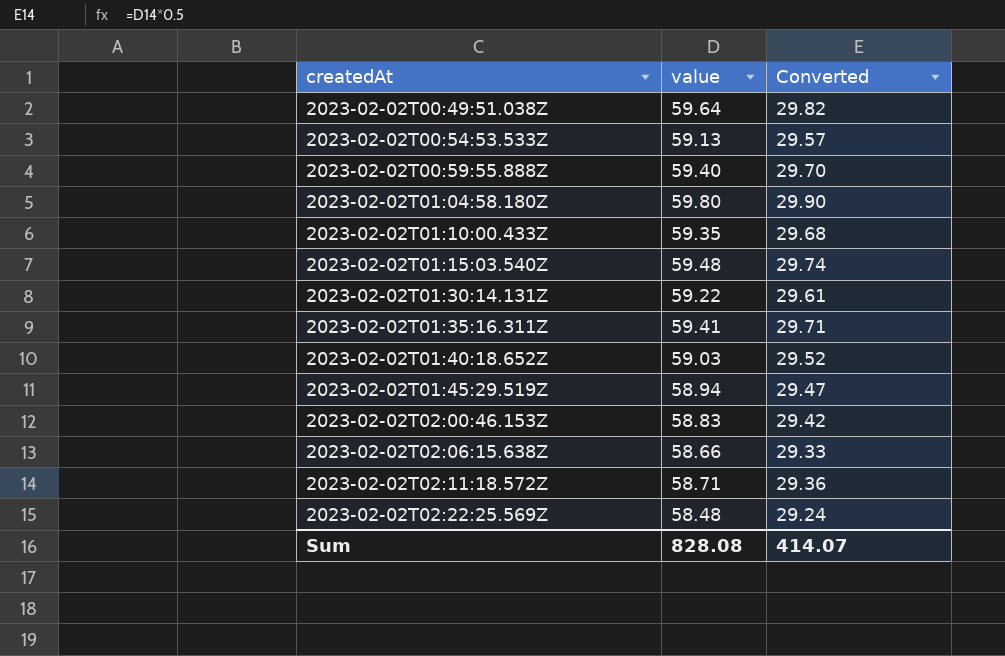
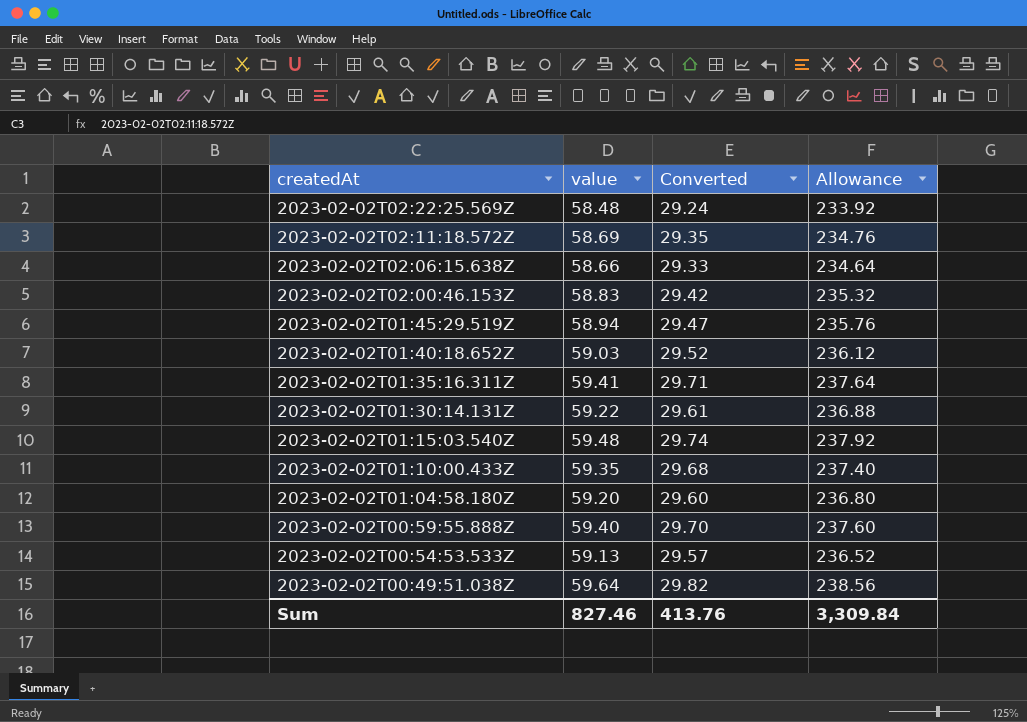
row order: createdAt ascending -> createdAt descending
column Allowance | formula: none -> [value] * 4
2023-02-02T02:11:18.572Z | value: 58.71 -> 58.69
2023-02-02T02:11:18.572Z | Converted: 29.36 -> 29.35
2023-02-02T01:04:58.180Z | value: 59.80 -> 59.20
2023-02-02T01:04:58.180Z | Converted: 29.90 -> 29.60
Sum | value: 828.08 -> 827.46
Sum | Converted: 414.07 -> 413.76

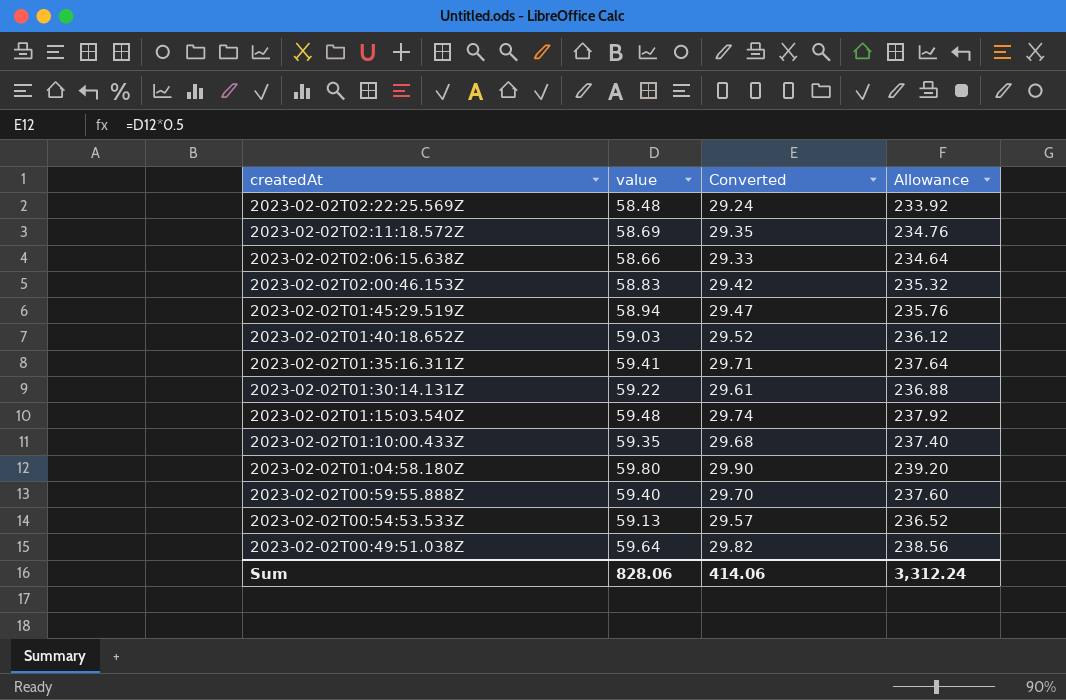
2023-02-02T01:04:58.180Z | value: 59.20 -> 59.80
2023-02-02T01:04:58.180Z | Converted: 29.60 -> 29.90
2023-02-02T01:04:58.180Z | Allowance: 236.80 -> 239.20
Sum | value: 827.46 -> 828.06
Sum | Converted: 413.76 -> 414.06
Sum | Allowance: 3,309.84 -> 3,312.24

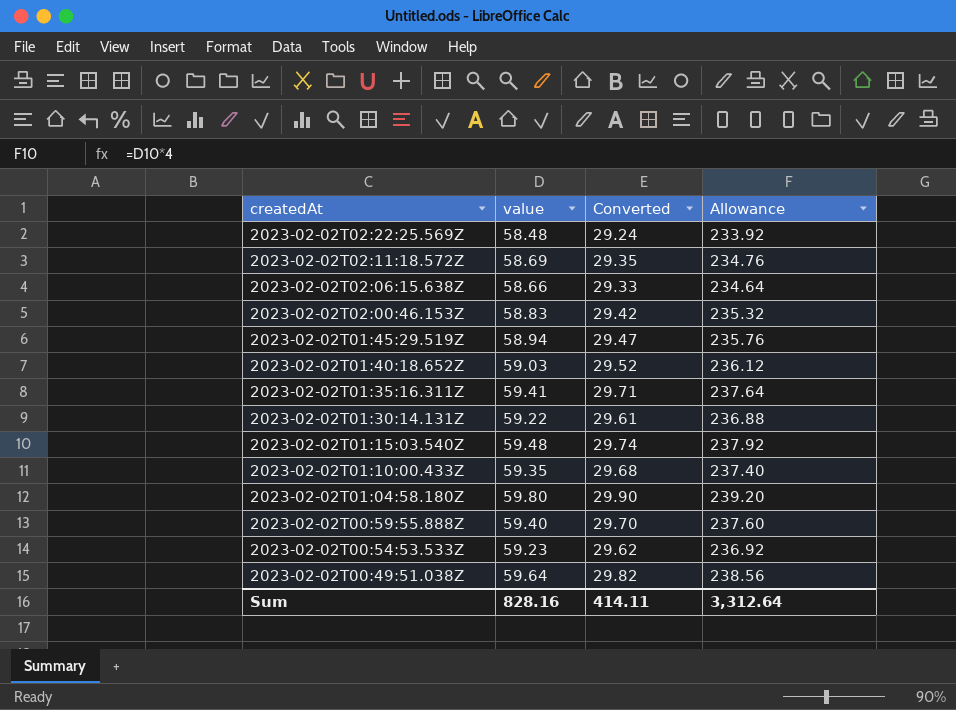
2023-02-02T00:54:53.533Z | value: 59.13 -> 59.23
2023-02-02T00:54:53.533Z | Converted: 29.57 -> 29.62
2023-02-02T00:54:53.533Z | Allowance: 236.52 -> 236.92
Sum | value: 828.06 -> 828.16
Sum | Converted: 414.06 -> 414.11
Sum | Allowance: 3,312.24 -> 3,312.64

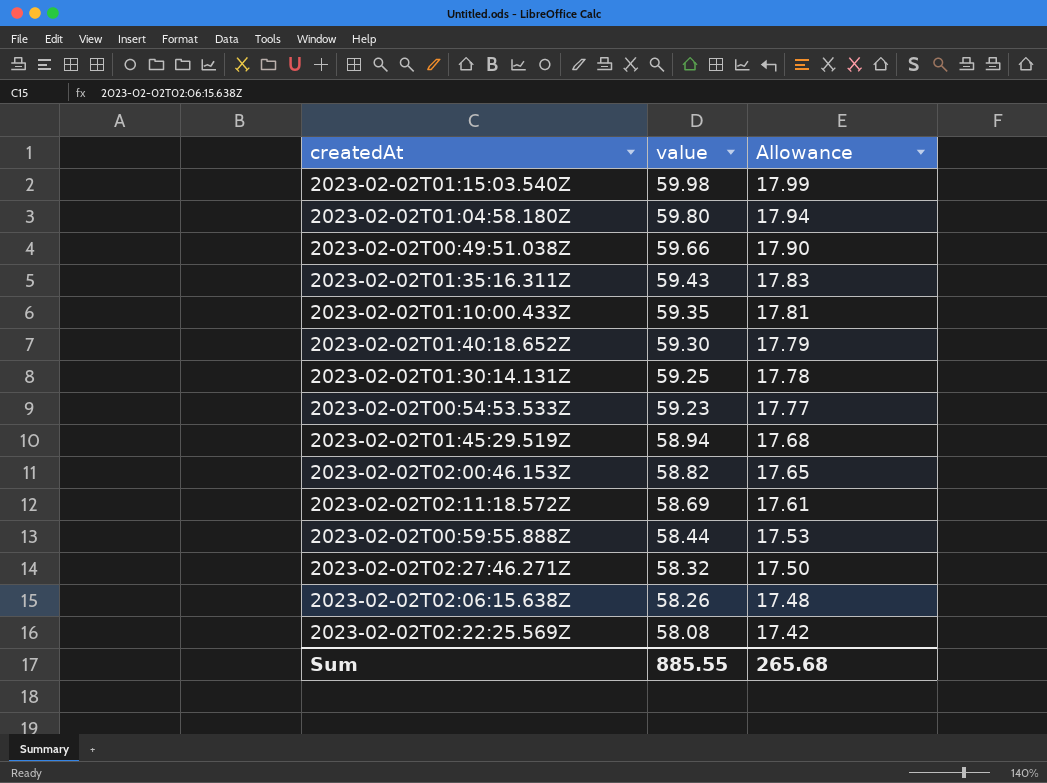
row order: createdAt descending -> value descending
column Converted | formula: [value] * 0.5 -> none
column Allowance | formula: [value] * 4 -> [value] * 0.3
2023-02-02T01:15:03.540Z | value: 59.48 -> 59.98
2023-02-02T00:49:51.038Z | value: 59.64 -> 59.66
2023-02-02T01:35:16.311Z | value: 59.41 -> 59.43
2023-02-02T01:40:18.652Z | value: 59.03 -> 59.30
2023-02-02T01:30:14.131Z | value: 59.22 -> 59.25
2023-02-02T02:00:46.153Z | value: 58.83 -> 58.82
2023-02-02T00:59:55.888Z | value: 59.40 -> 58.44
row 2023-02-02T02:27:46.271Z: none -> 58.32 | 17.50
2023-02-02T02:06:15.638Z | value: 58.66 -> 58.26
2023-02-02T02:22:25.569Z | value: 58.48 -> 58.08
Sum | value: 828.16 -> 885.55
Sum | Allowance: 3,312.64 -> 265.68

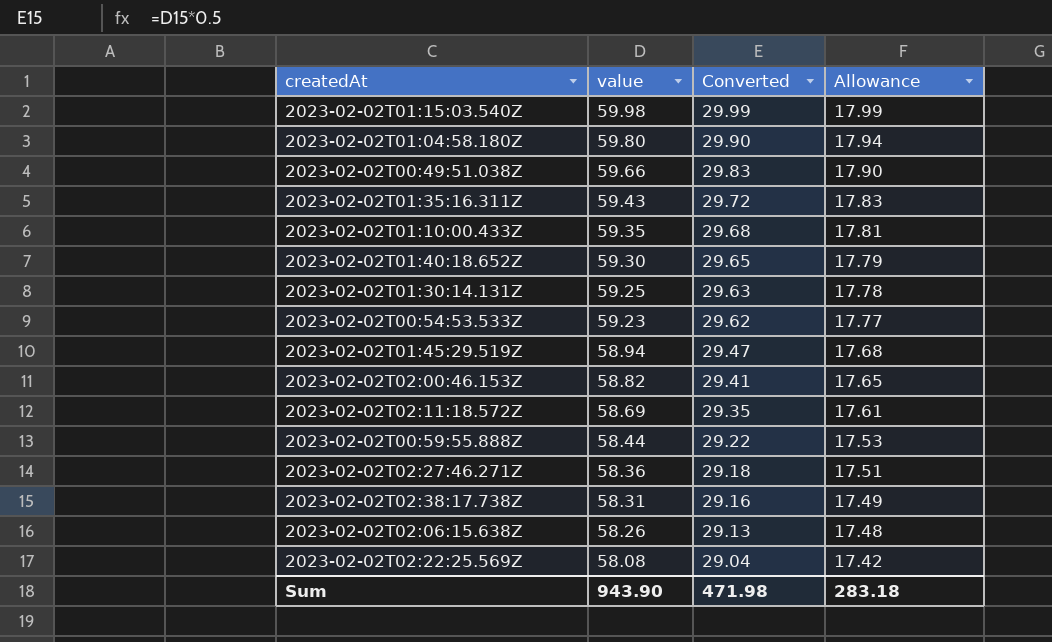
column Converted | formula: none -> [value] * 0.5
2023-02-02T02:27:46.271Z | value: 58.32 -> 58.36
2023-02-02T02:27:46.271Z | Allowance: 17.50 -> 17.51
row 2023-02-02T02:38:17.738Z: none -> 58.31 | 29.16 | 17.49
Sum | value: 885.55 -> 943.90
Sum | Allowance: 265.68 -> 283.18

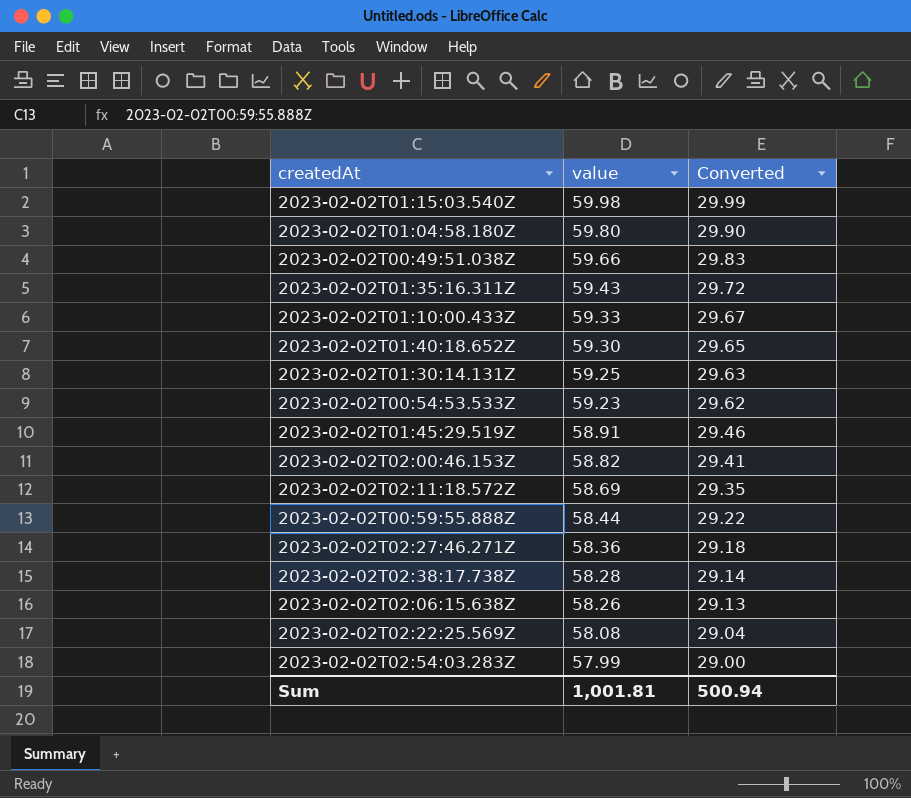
column Allowance | formula: [value] * 0.3 -> none
2023-02-02T01:10:00.433Z | value: 59.35 -> 59.33
2023-02-02T01:10:00.433Z | Converted: 29.68 -> 29.67
2023-02-02T01:45:29.519Z | value: 58.94 -> 58.91
2023-02-02T01:45:29.519Z | Converted: 29.47 -> 29.46
2023-02-02T02:38:17.738Z | value: 58.31 -> 58.28
2023-02-02T02:38:17.738Z | Converted: 29.16 -> 29.14
row 2023-02-02T02:54:03.283Z: none -> 57.99 | 29.00
Sum | value: 943.90 -> 1,001.81
Sum | Converted: 471.98 -> 500.94

